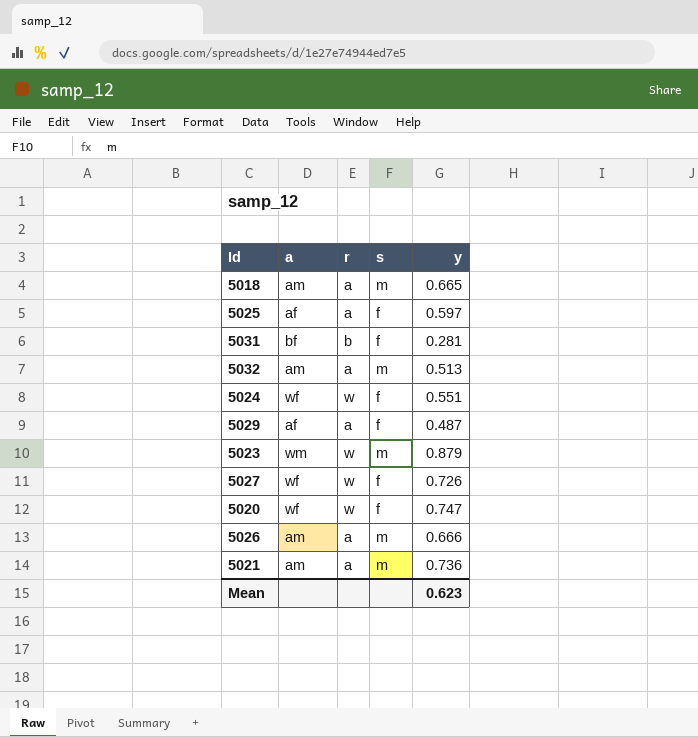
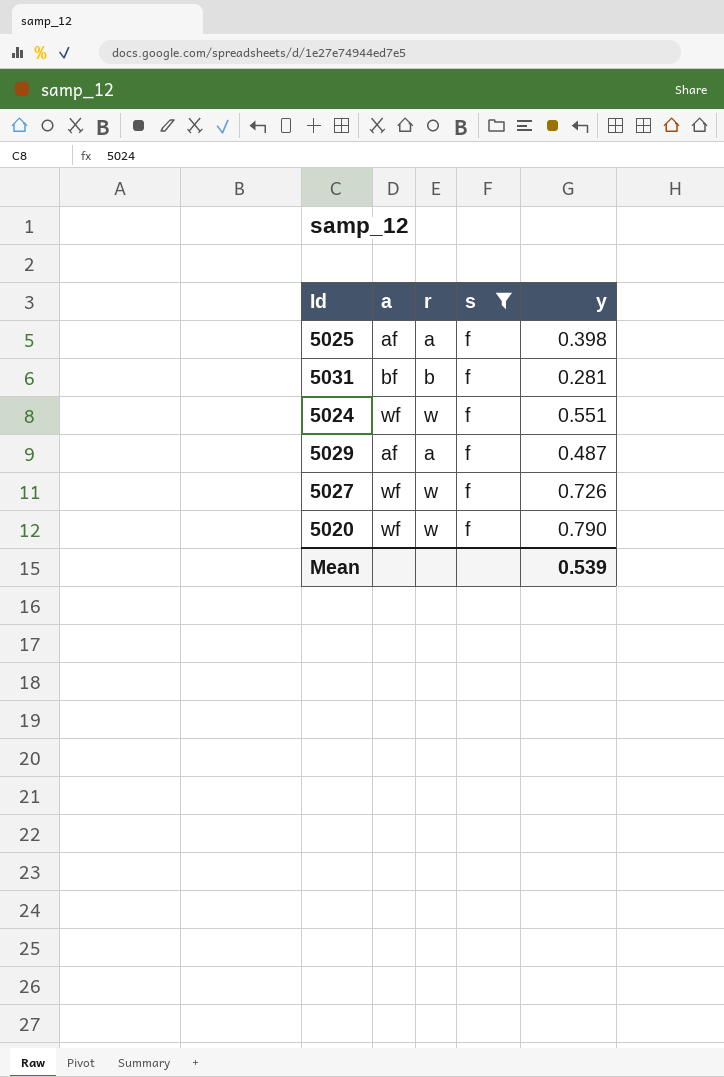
filter: none -> s = f
5025 | y: 0.597 -> 0.398
5020 | y: 0.747 -> 0.790
Mean | y: 0.623 -> 0.539

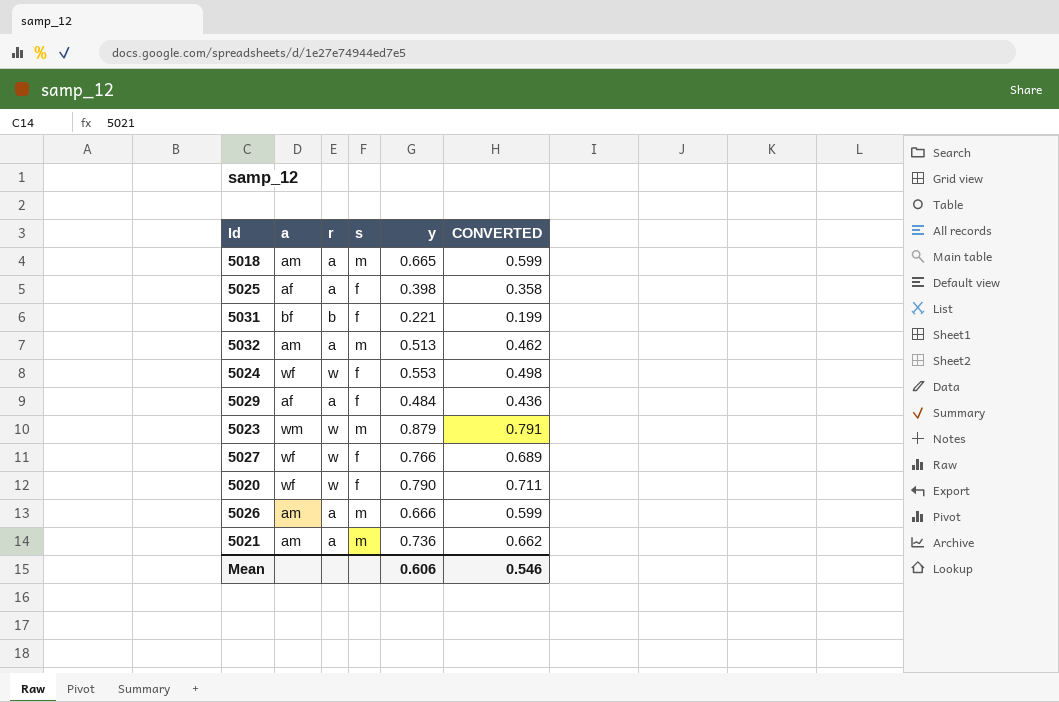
filter: s = f -> none
column CONVERTED | formula: none -> [y] * 0.9
5031 | y: 0.281 -> 0.221
5024 | y: 0.551 -> 0.553
5029 | y: 0.487 -> 0.484
5027 | y: 0.726 -> 0.766
Mean | y: 0.539 -> 0.606

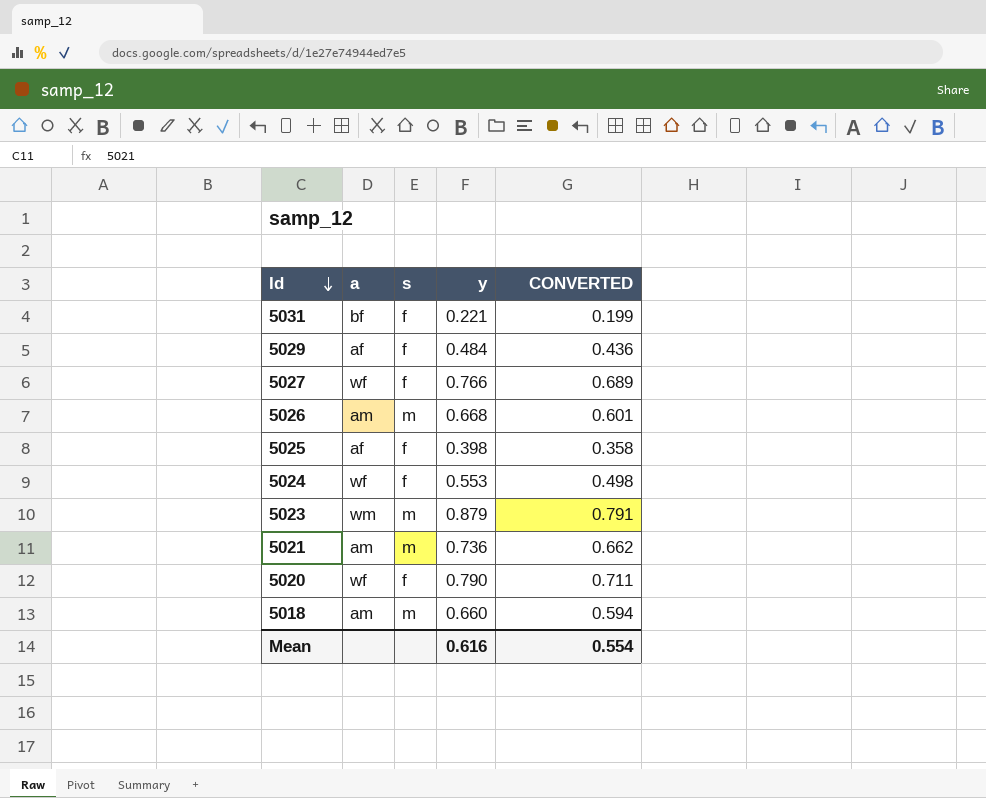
row order: none -> Id descending
column r | position: 3 -> none
row 5032: am | a | m | 0.513 | 0.462 -> none
5026 | y: 0.666 -> 0.668
5026 | CONVERTED: 0.599 -> 0.601
5018 | y: 0.665 -> 0.660
5018 | CONVERTED: 0.599 -> 0.594
Mean | y: 0.606 -> 0.616
Mean | CONVERTED: 0.546 -> 0.554

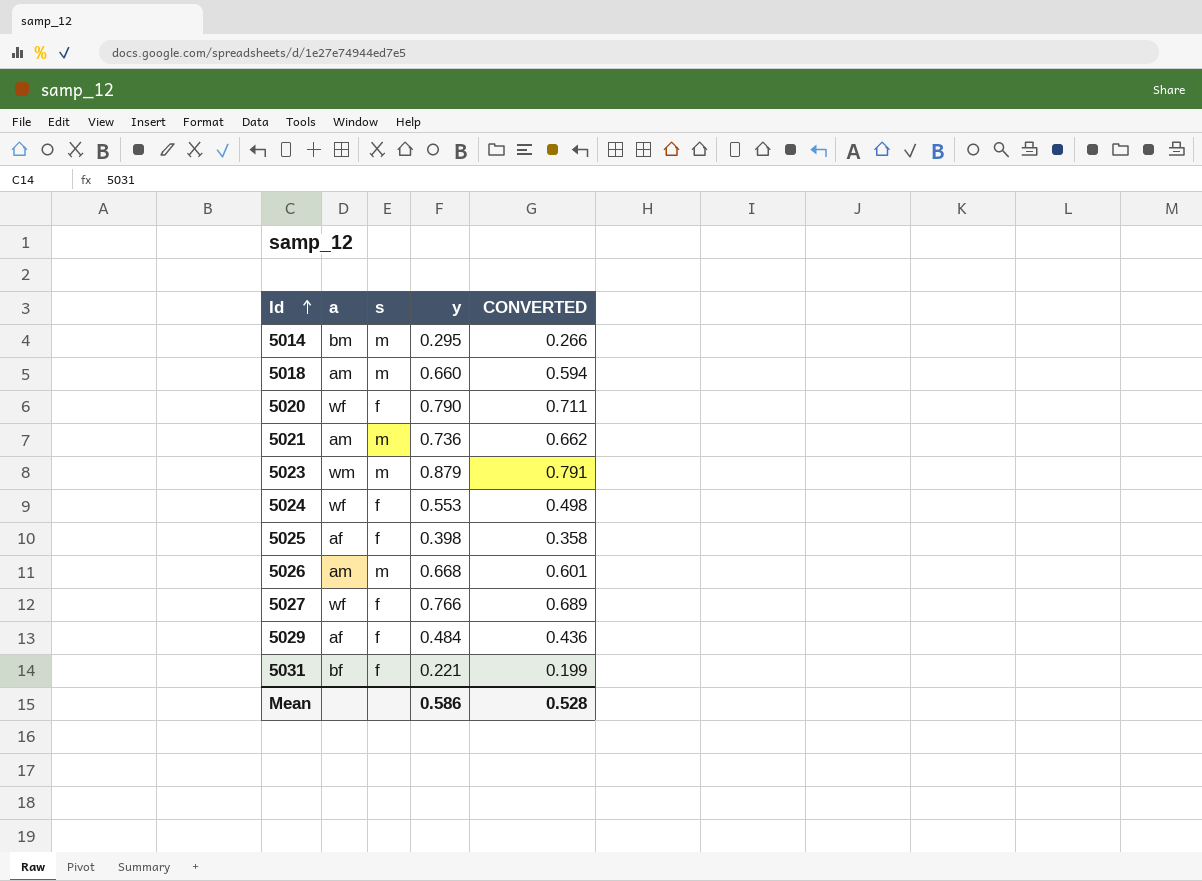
row order: Id descending -> Id ascending
row 5014: none -> bm | m | 0.295 | 0.266
Mean | y: 0.616 -> 0.586
Mean | CONVERTED: 0.554 -> 0.528

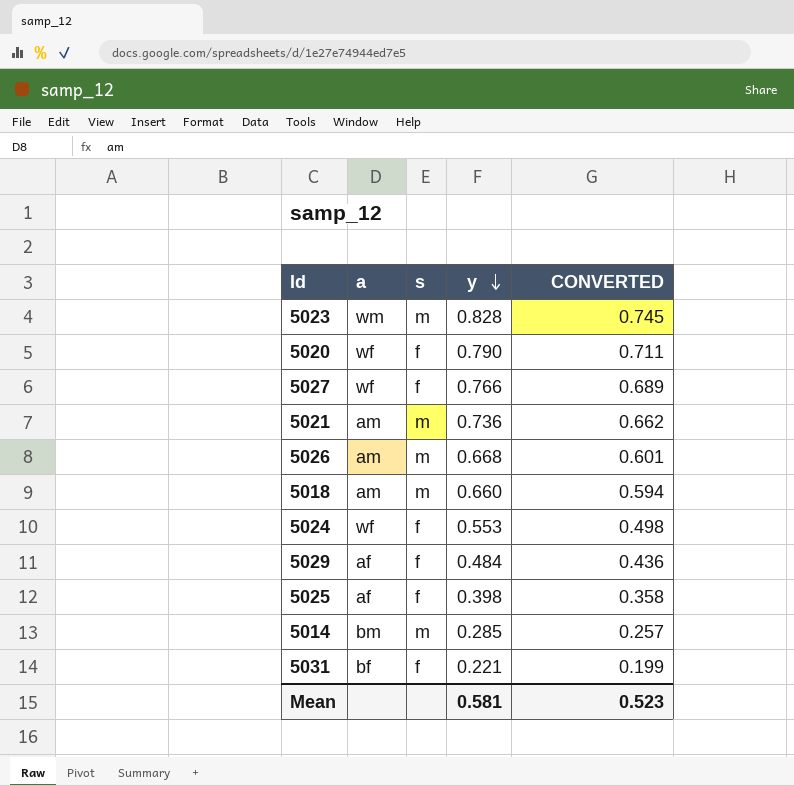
row order: Id ascending -> y descending
5023 | y: 0.879 -> 0.828
5023 | CONVERTED: 0.791 -> 0.745
5014 | y: 0.295 -> 0.285
5014 | CONVERTED: 0.266 -> 0.257
Mean | y: 0.586 -> 0.581
Mean | CONVERTED: 0.528 -> 0.523

